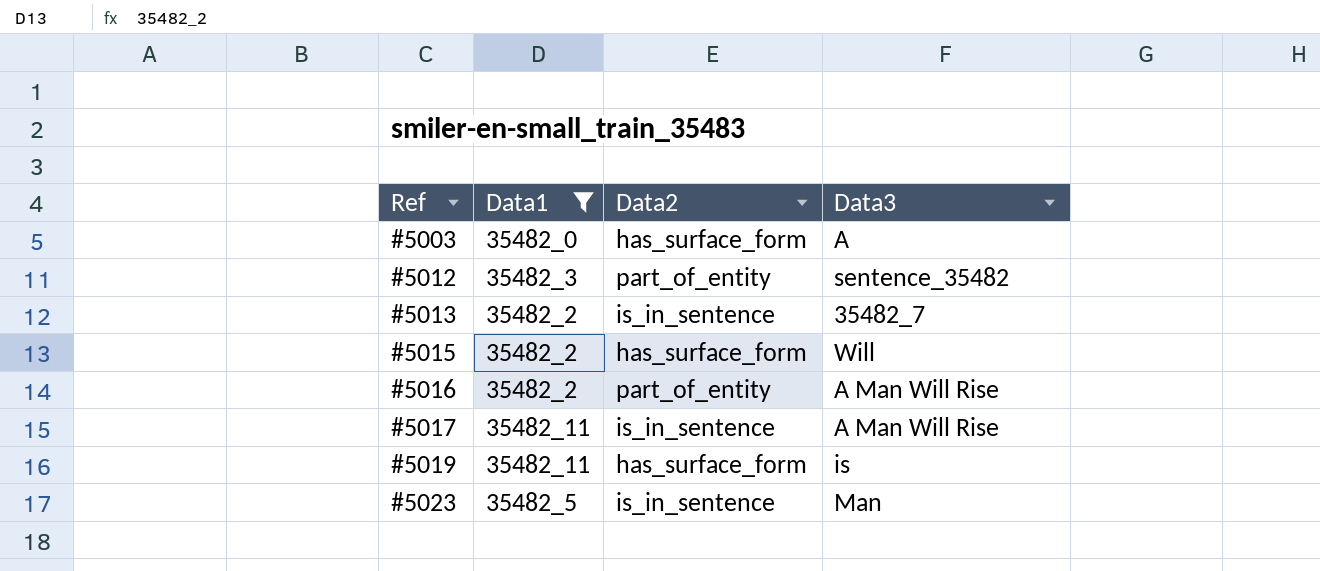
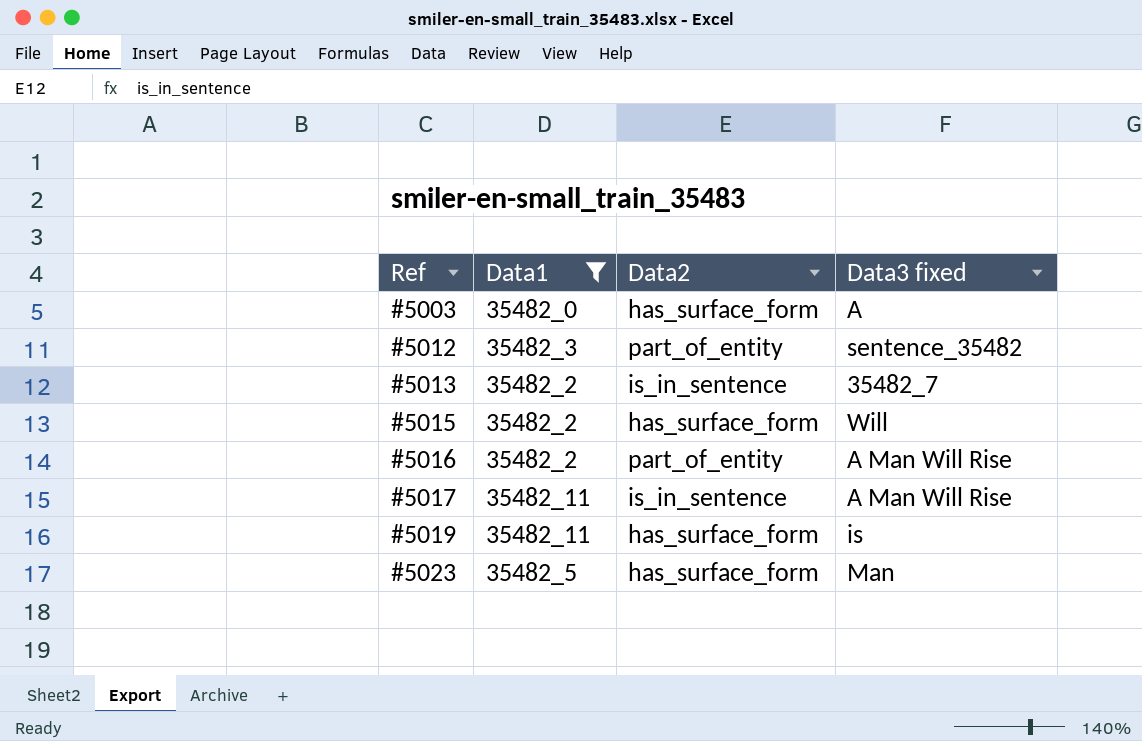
column name: Data3 -> Data3 fixed
#5023 | Data2: is_in_sentence -> has_surface_form

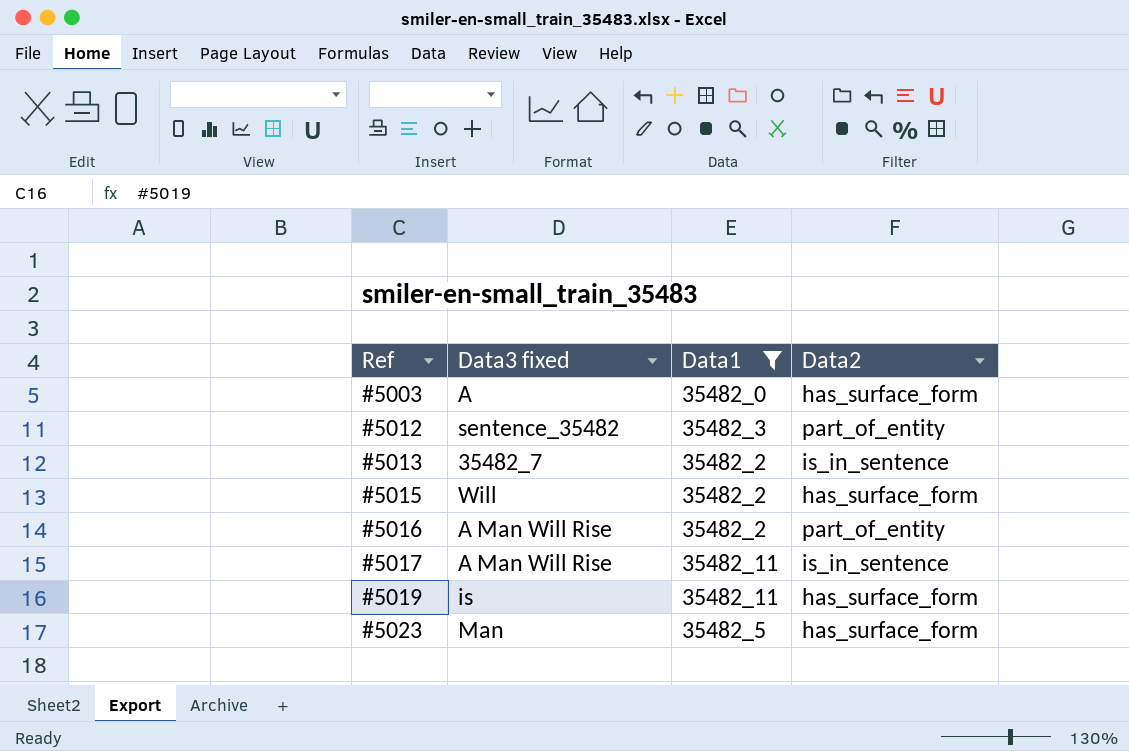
column Data3 fixed | position: 4 -> 2

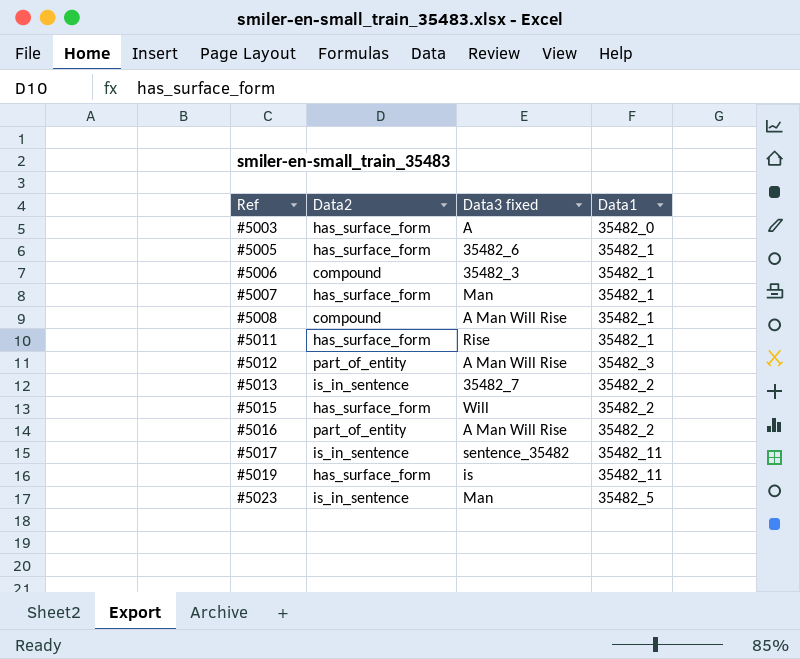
filter: Data1 != 35482_1 -> none
column Data2 | position: 4 -> 2
#5012 | Data3 fixed: sentence_35482 -> A Man Will Rise
#5017 | Data3 fixed: A Man Will Rise -> sentence_35482
#5023 | Data2: has_surface_form -> is_in_sentence

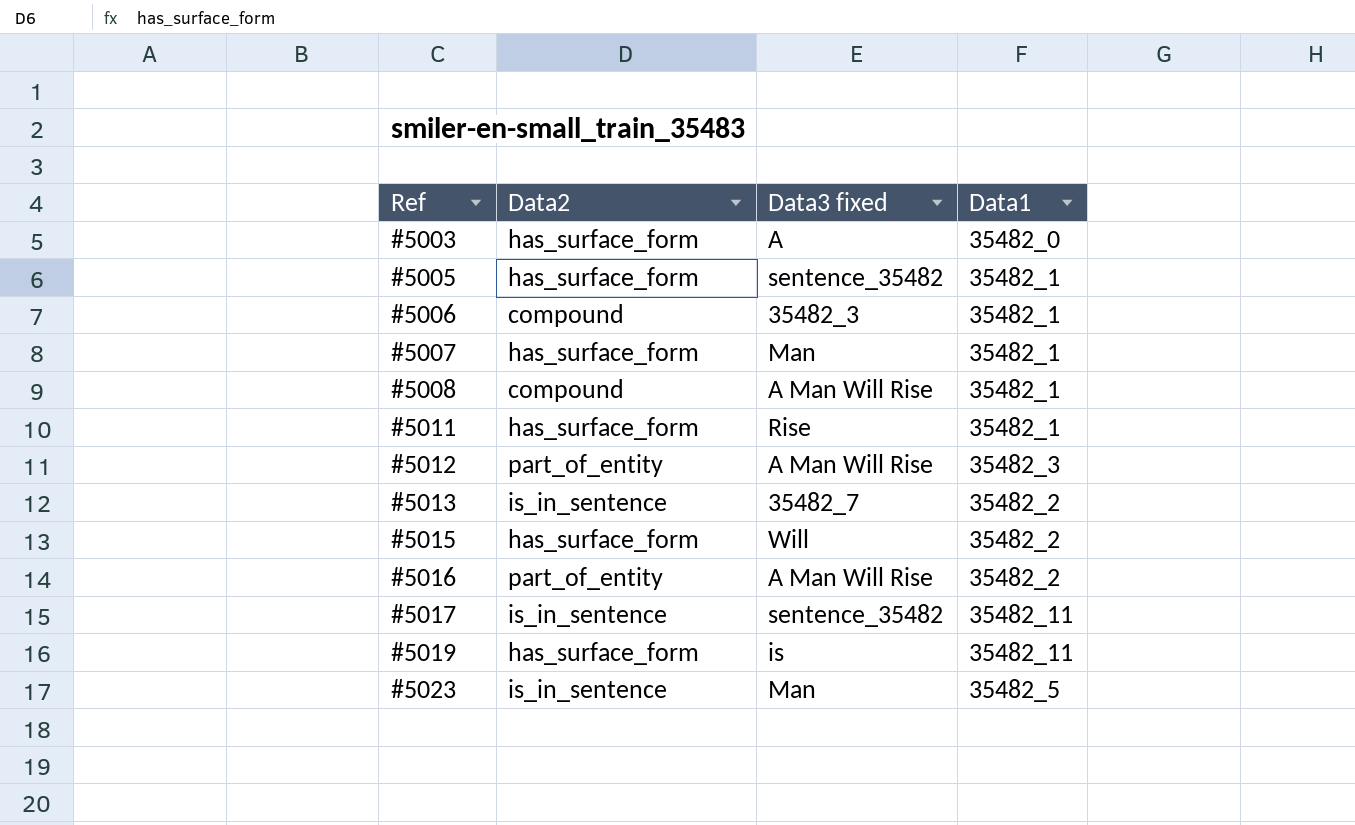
#5005 | Data3 fixed: 35482_6 -> sentence_35482

